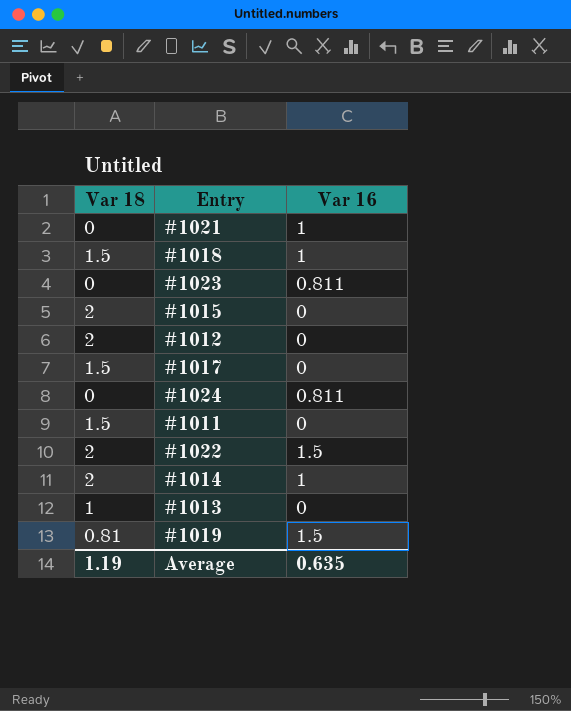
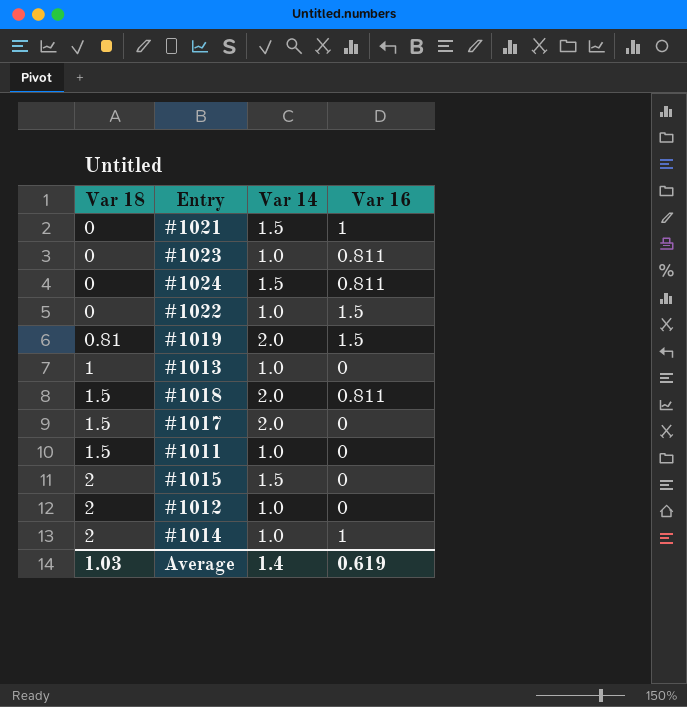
row order: none -> Var 18 ascending
column Var 14 | position: none -> 3
#1022 | Var 18: 2 -> 0
#1018 | Var 16: 1 -> 0.811
Average | Var 18: 1.19 -> 1.03
Average | Var 16: 0.635 -> 0.619

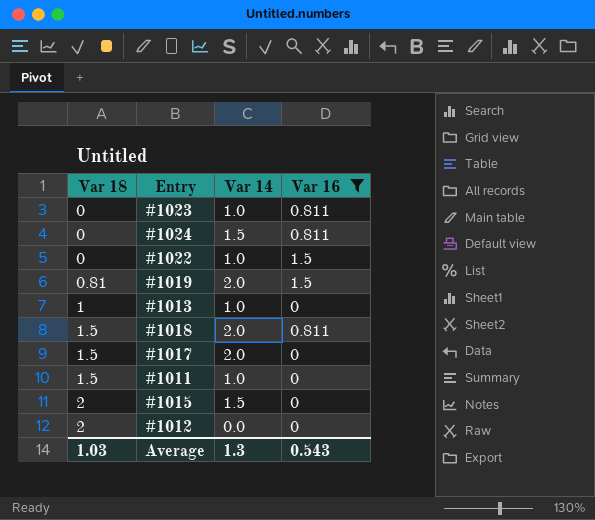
filter: none -> Var 16 != 1
#1012 | Var 14: 1.0 -> 0.0
Average | Var 14: 1.4 -> 1.3
Average | Var 16: 0.619 -> 0.543

